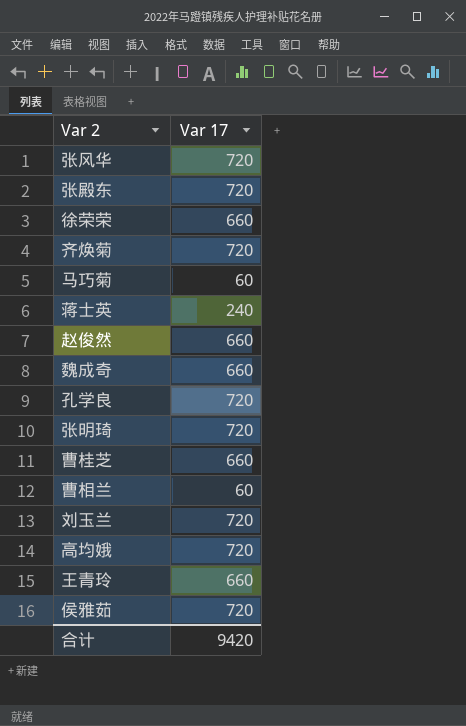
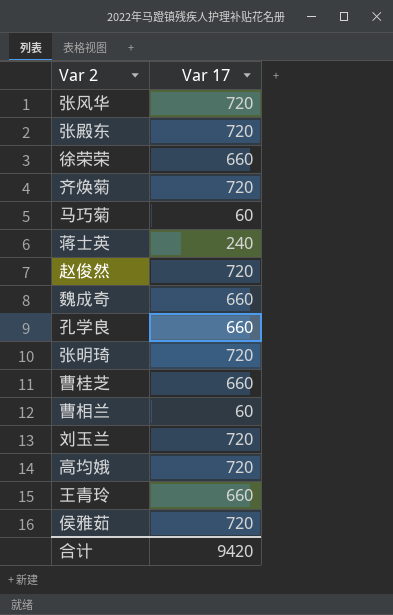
赵俊然 | Var 17: 660 -> 720
孔学良 | Var 17: 720 -> 660

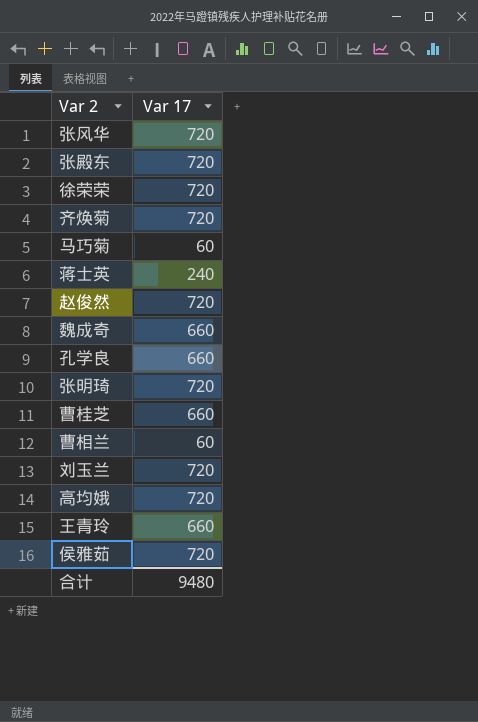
徐荣荣 | Var 17: 660 -> 720
合计 | Var 17: 9420 -> 9480

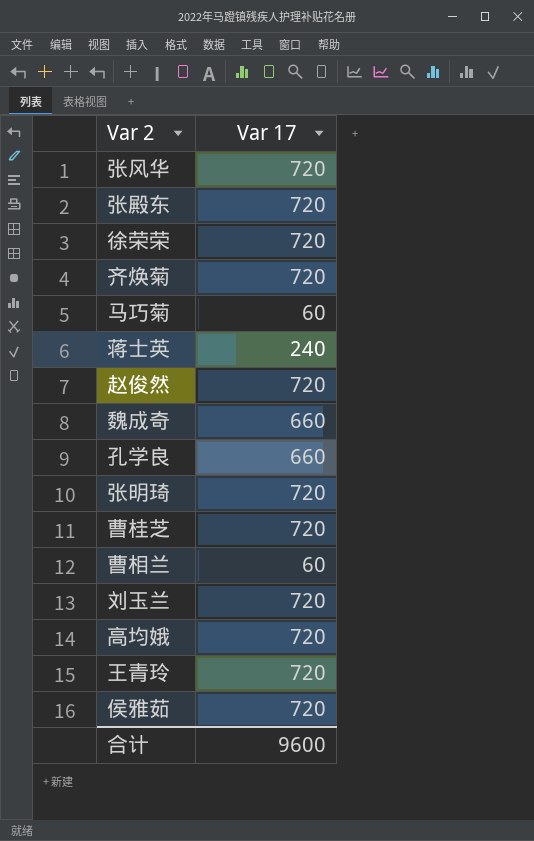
曹桂芝 | Var 17: 660 -> 720
王青玲 | Var 17: 660 -> 720
合计 | Var 17: 9480 -> 9600

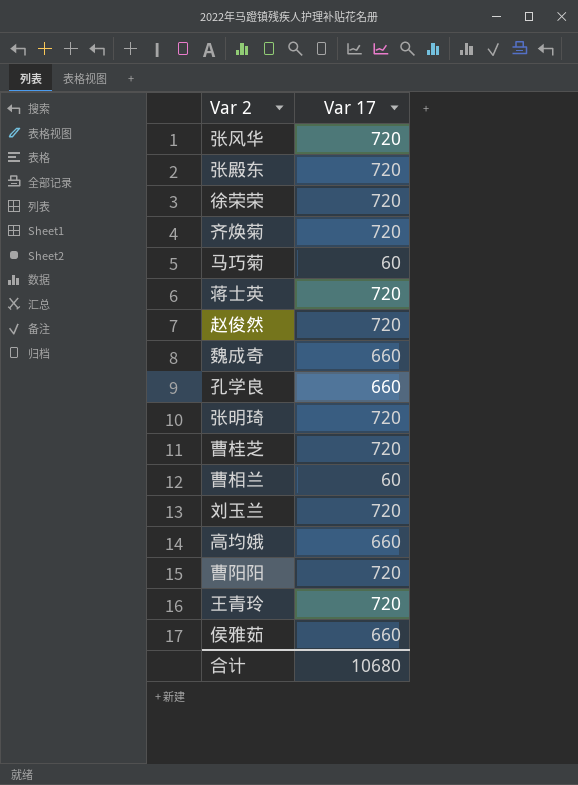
蒋士英 | Var 17: 240 -> 720
高均娥 | Var 17: 720 -> 660
row 曹阳阳: none -> 720
侯雅茹 | Var 17: 720 -> 660
合计 | Var 17: 9600 -> 10680

